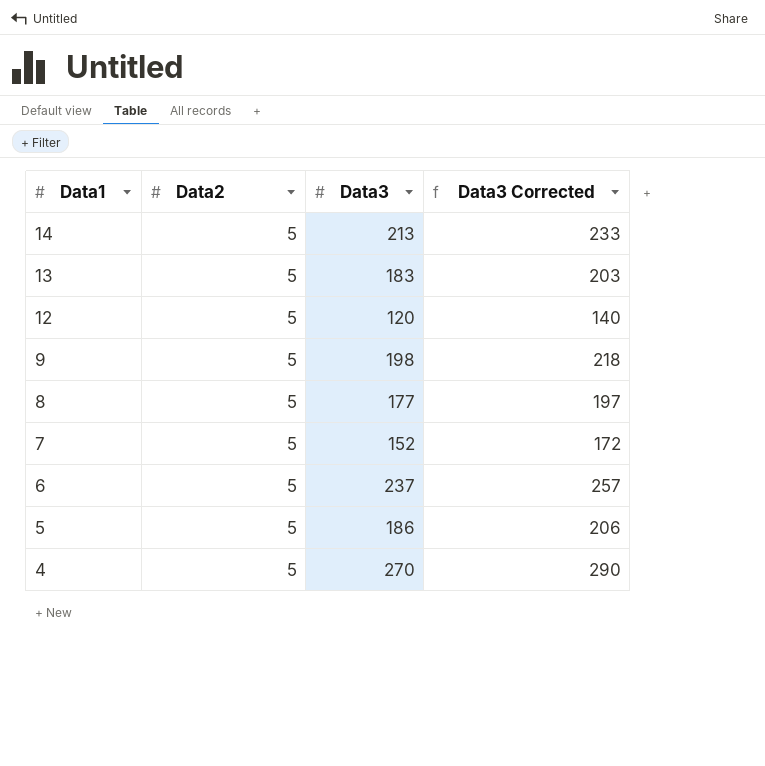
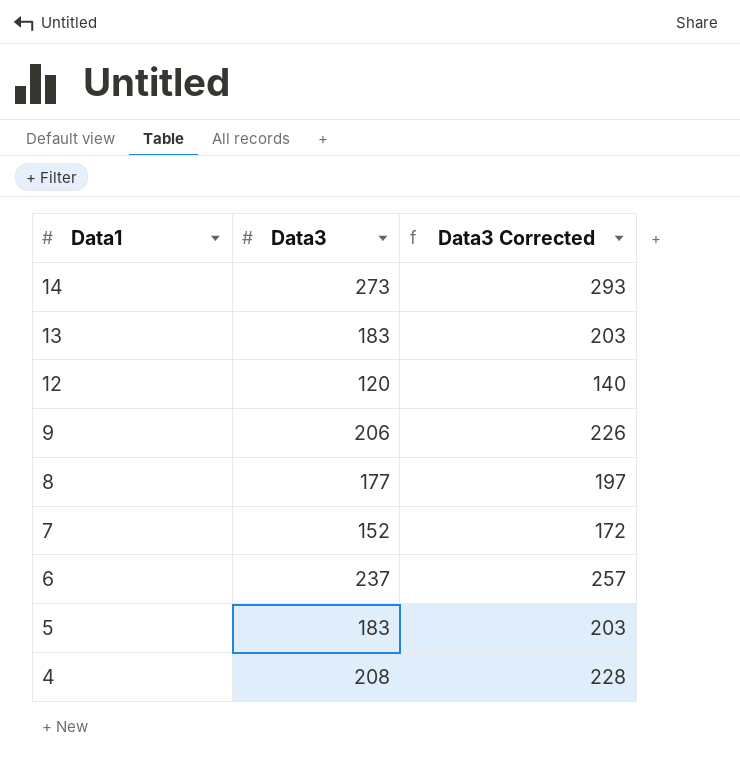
column Data2 | position: 2 -> none
14 | Data3: 213 -> 273
14 | Data3 Corrected: 233 -> 293
9 | Data3: 198 -> 206
9 | Data3 Corrected: 218 -> 226
5 | Data3: 186 -> 183
5 | Data3 Corrected: 206 -> 203
4 | Data3: 270 -> 208
4 | Data3 Corrected: 290 -> 228

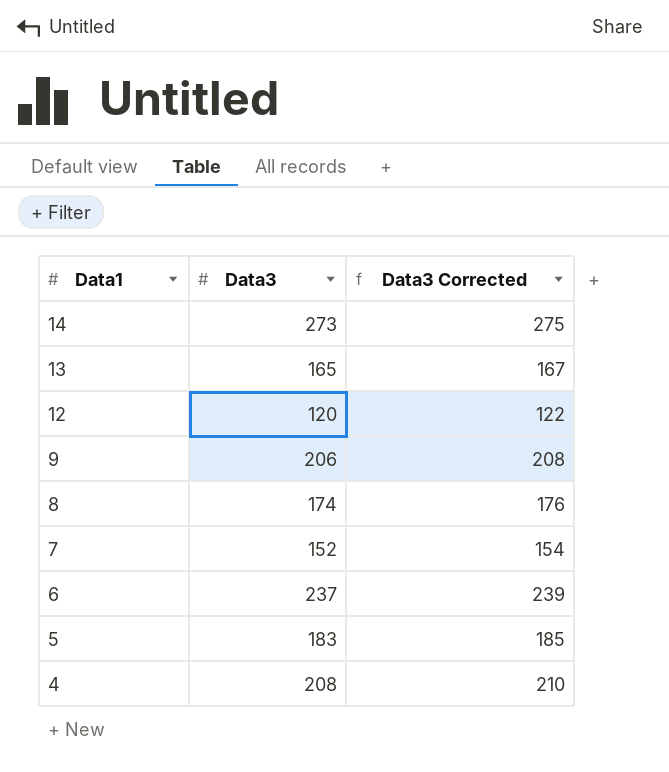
column Data3 Corrected | formula: [Data3] + 20 -> [Data3] + 2
13 | Data3: 183 -> 165
8 | Data3: 177 -> 174

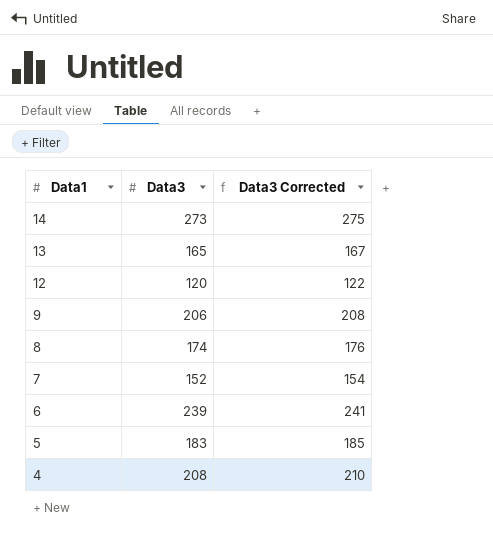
6 | Data3: 237 -> 239
6 | Data3 Corrected: 239 -> 241

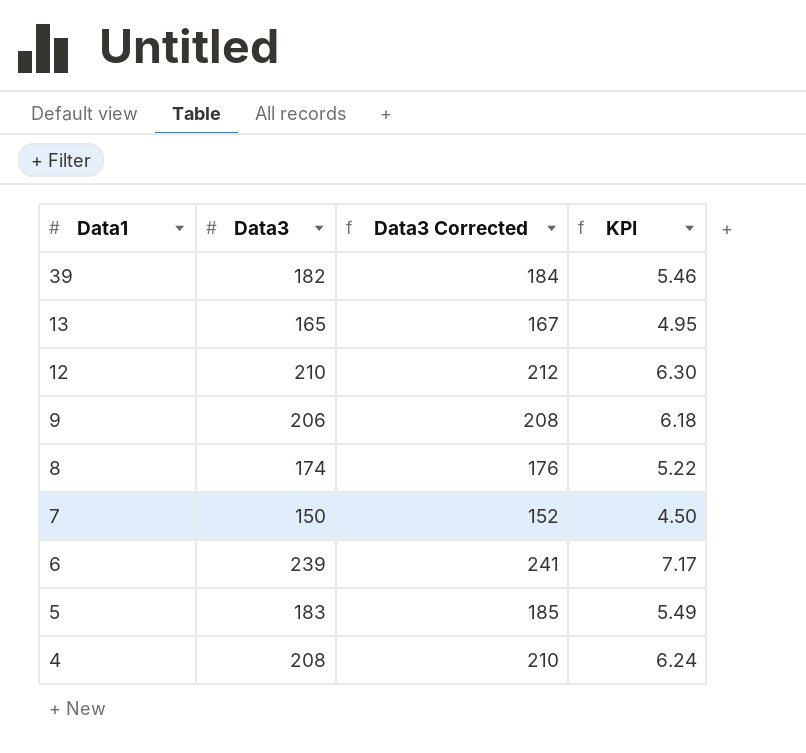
column KPI | formula: none -> [Data3] * 0.03
row 14: 273 | 275 -> none
row 39: none -> 182 | 184 | 5.46
12 | Data3: 120 -> 210
12 | Data3 Corrected: 122 -> 212
7 | Data3: 152 -> 150
7 | Data3 Corrected: 154 -> 152

